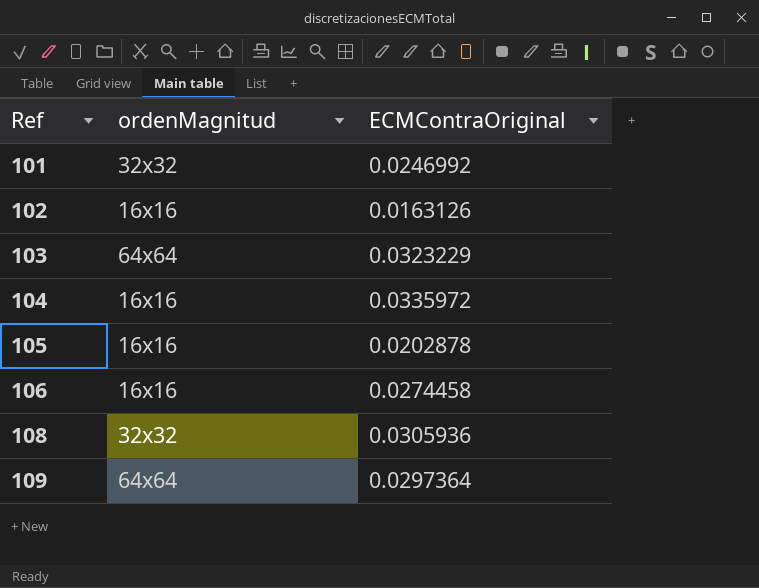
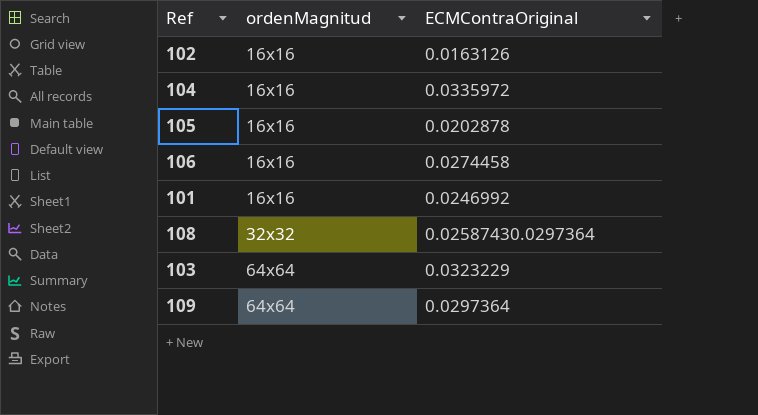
row order: Ref ascending -> ordenMagnitud ascending
101 | ordenMagnitud: 32x32 -> 16x16
108 | ECMContraOriginal: 0.0305936 -> 0.02587430.0297364

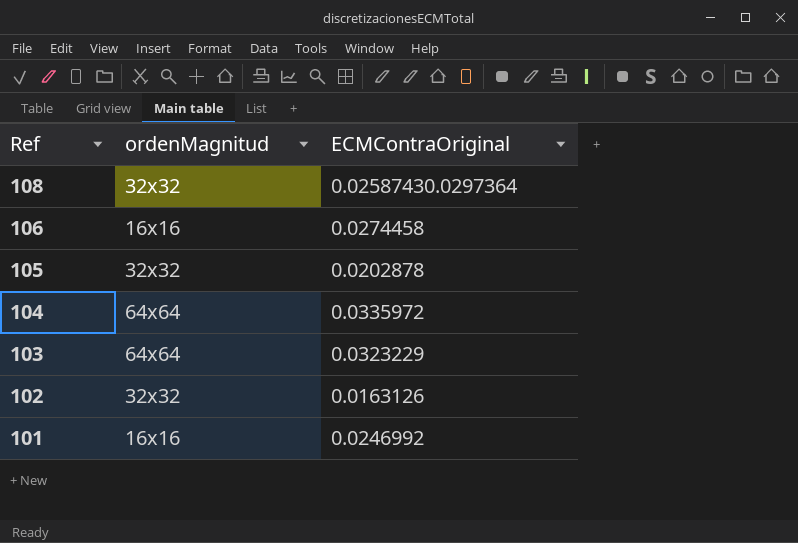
row order: ordenMagnitud ascending -> Ref descending
row 109: 64x64 | 0.0297364 -> none
105 | ordenMagnitud: 16x16 -> 32x32
104 | ordenMagnitud: 16x16 -> 64x64
102 | ordenMagnitud: 16x16 -> 32x32

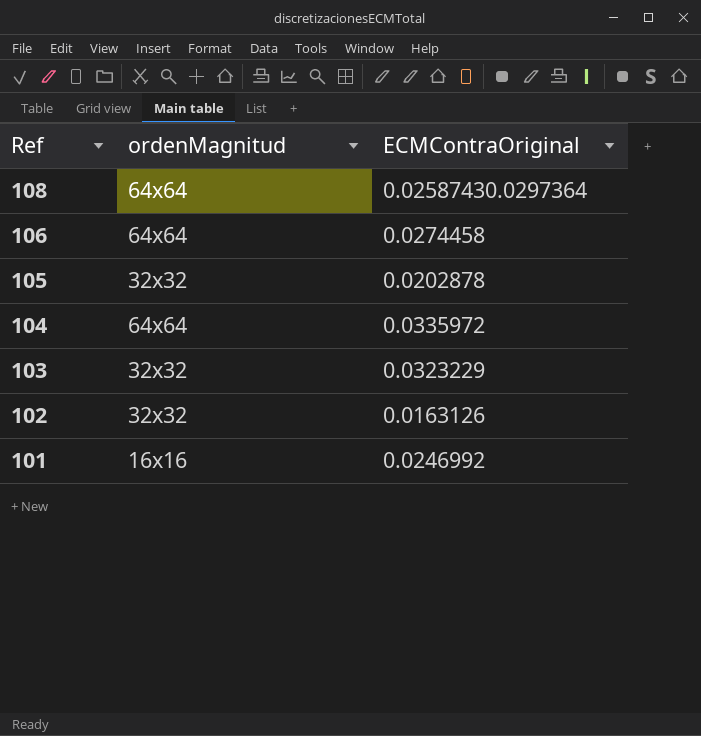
108 | ordenMagnitud: 32x32 -> 64x64
106 | ordenMagnitud: 16x16 -> 64x64
103 | ordenMagnitud: 64x64 -> 32x32

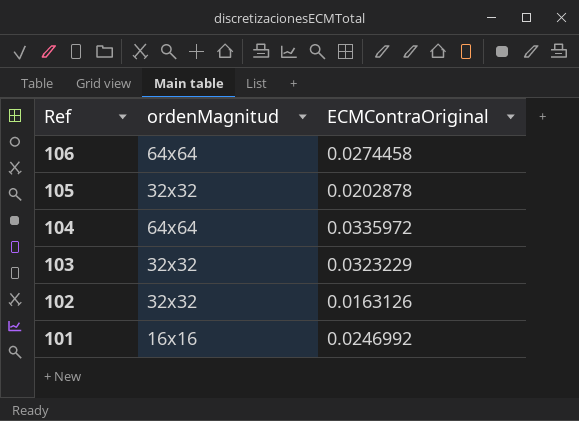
row 108: 64x64 | 0.02587430.0297364 -> none

